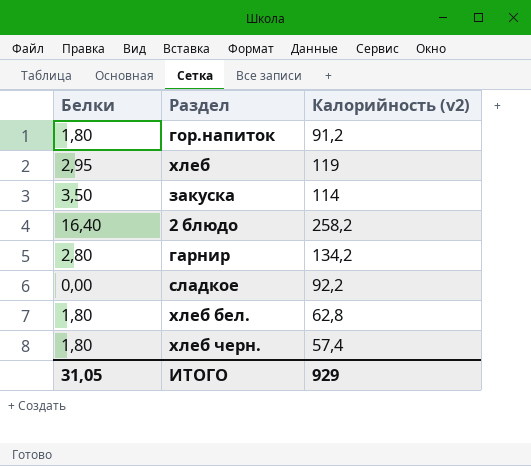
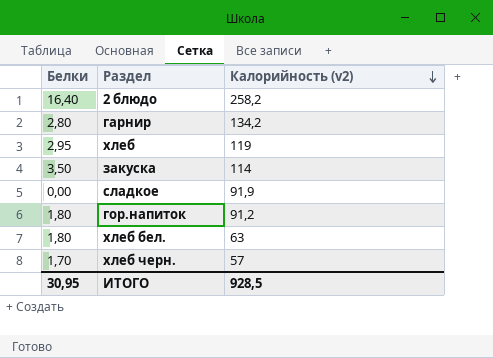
row order: none -> Калорийность (v2) descending
сладкое | Калорийность (v2): 92,2 -> 91,9
хлеб бел. | Калорийность (v2): 62,8 -> 63
хлеб черн. | Белки: 1,80 -> 1,70
хлеб черн. | Калорийность (v2): 57,4 -> 57
ИТОГО | Белки: 31,05 -> 30,95
ИТОГО | Калорийность (v2): 929 -> 928,5

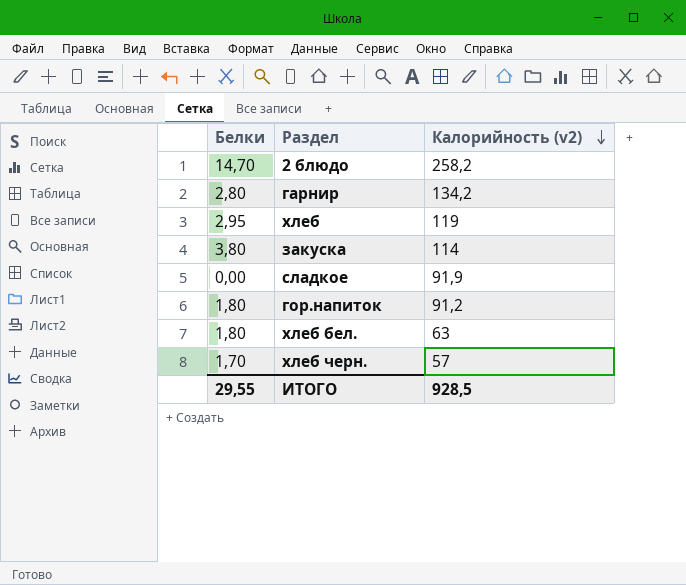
2 блюдо | Белки: 16,40 -> 14,70
закуска | Белки: 3,50 -> 3,80
ИТОГО | Белки: 30,95 -> 29,55

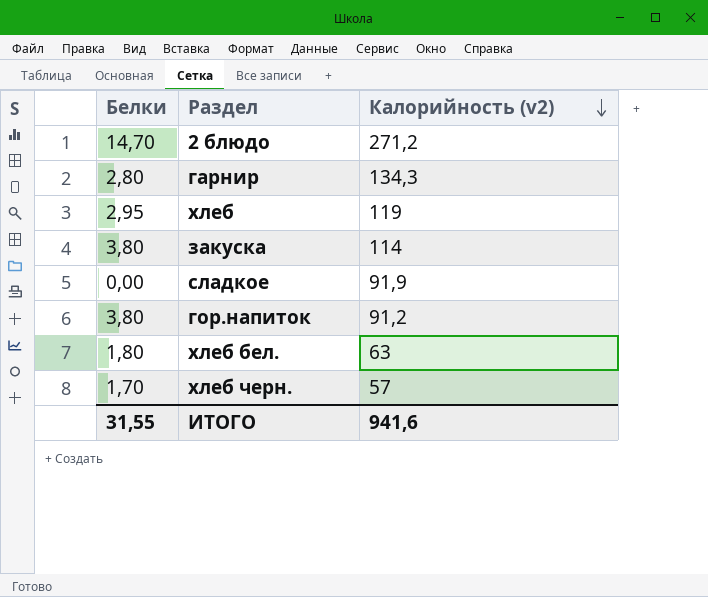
2 блюдо | Калорийность (v2): 258,2 -> 271,2
гарнир | Калорийность (v2): 134,2 -> 134,3
гор.напиток | Белки: 1,80 -> 3,80
ИТОГО | Белки: 29,55 -> 31,55
ИТОГО | Калорийность (v2): 928,5 -> 941,6

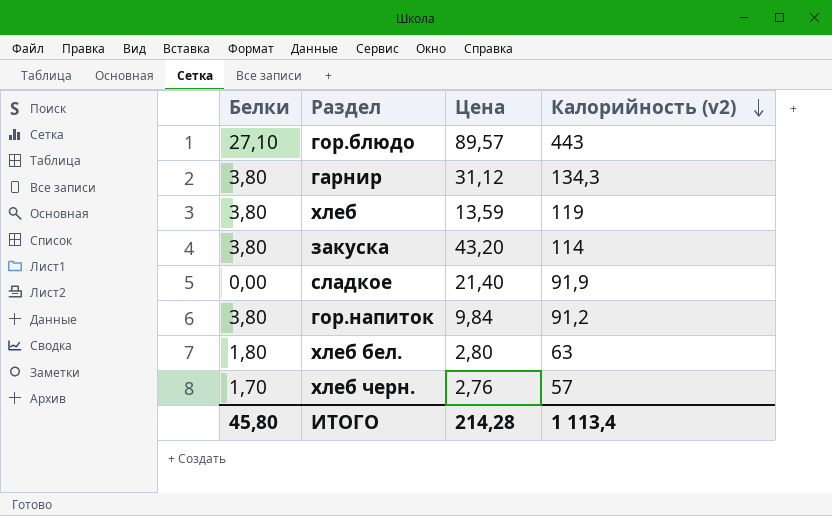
column Цена | position: none -> 3
row 2 блюдо: 14,70 | 271,2 -> none
row гор.блюдо: none -> 27,10 | 89,57 | 443
гарнир | Белки: 2,80 -> 3,80
хлеб | Белки: 2,95 -> 3,80
ИТОГО | Белки: 31,55 -> 45,80
ИТОГО | Калорийность (v2): 941,6 -> 1 113,4

